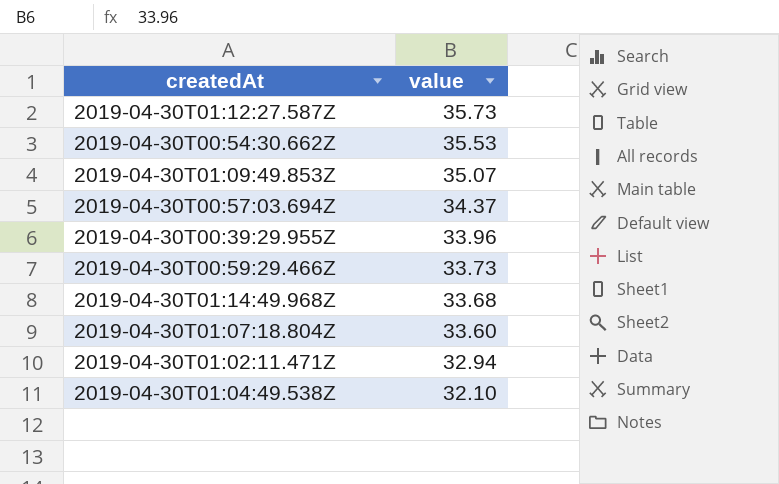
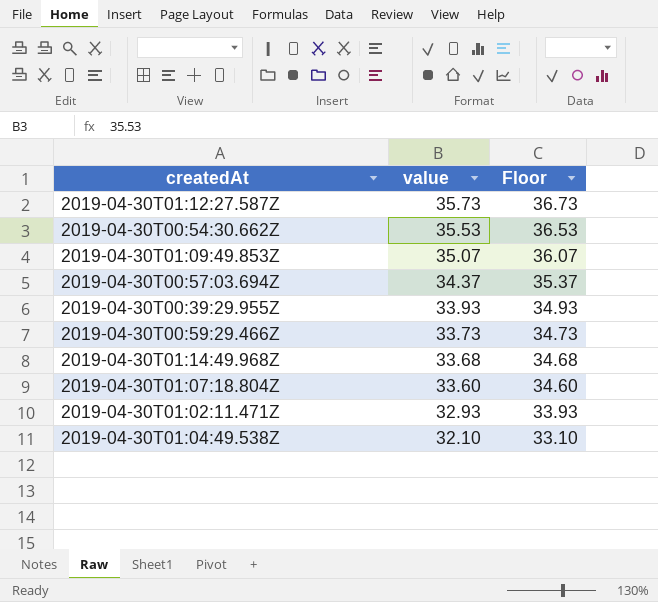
column Floor | formula: none -> [value] + 1
2019-04-30T00:39:29.955Z | value: 33.96 -> 33.93
2019-04-30T01:02:11.471Z | value: 32.94 -> 32.93

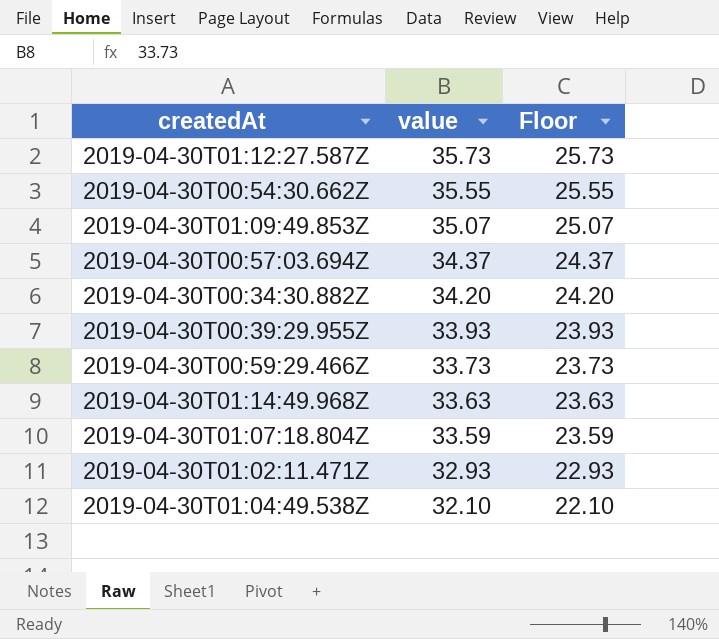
column Floor | formula: [value] + 1 -> [value] - 10
2019-04-30T00:54:30.662Z | value: 35.53 -> 35.55
row 2019-04-30T00:34:30.882Z: none -> 34.20 | 24.20
2019-04-30T01:14:49.968Z | value: 33.68 -> 33.63
2019-04-30T01:07:18.804Z | value: 33.60 -> 33.59

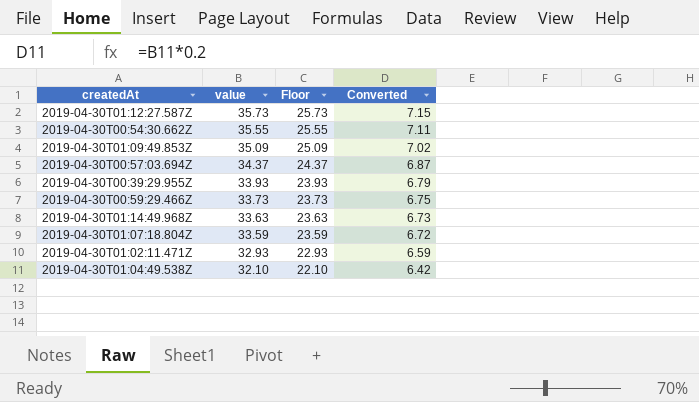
column Converted | formula: none -> [value] * 0.2
row 2019-04-30T00:34:30.882Z: 34.20 | 24.20 -> none
2019-04-30T01:09:49.853Z | value: 35.07 -> 35.09
2019-04-30T01:09:49.853Z | Floor: 25.07 -> 25.09

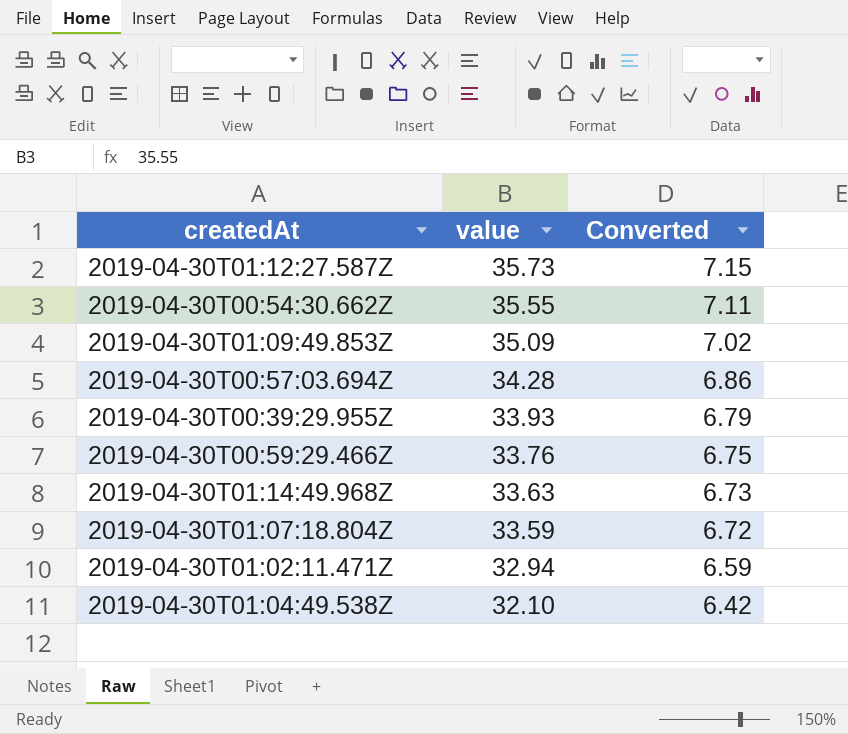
column Floor | formula: [value] - 10 -> none
2019-04-30T00:57:03.694Z | value: 34.37 -> 34.28
2019-04-30T00:57:03.694Z | Converted: 6.87 -> 6.86
2019-04-30T00:59:29.466Z | value: 33.73 -> 33.76
2019-04-30T01:02:11.471Z | value: 32.93 -> 32.94

